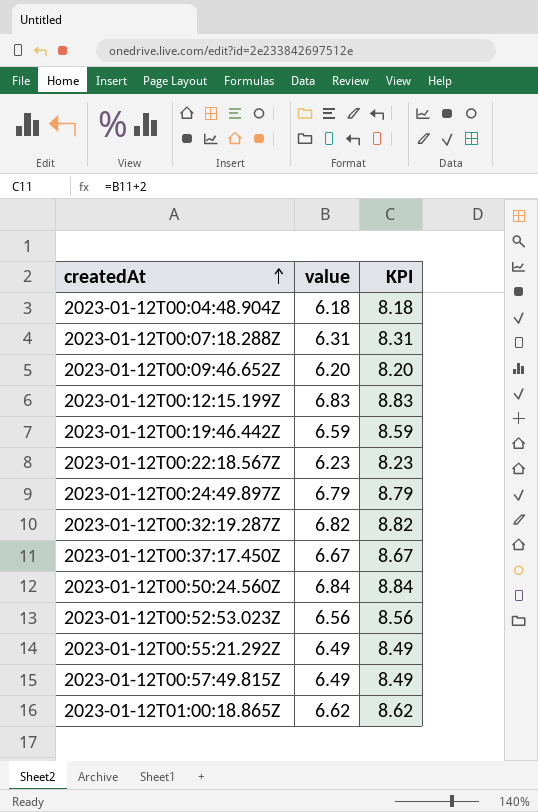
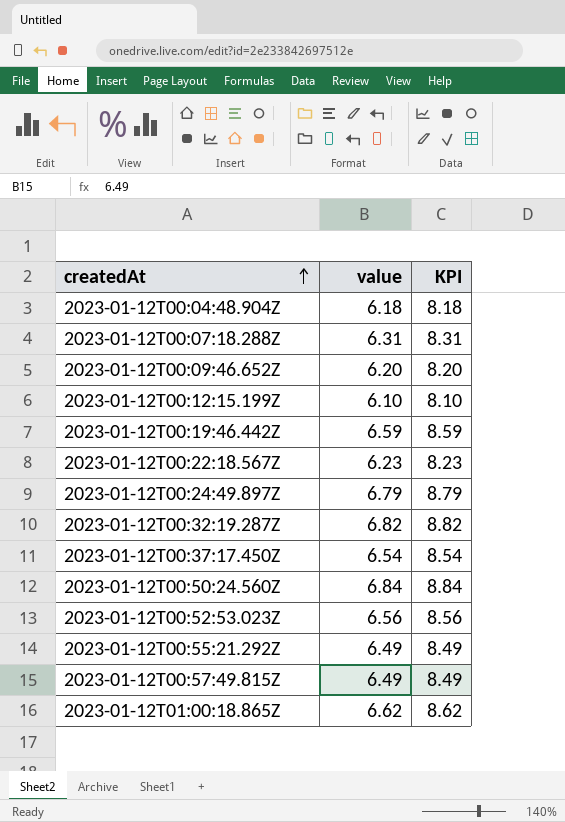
2023-01-12T00:12:15.199Z | value: 6.83 -> 6.10
2023-01-12T00:12:15.199Z | KPI: 8.83 -> 8.10
2023-01-12T00:37:17.450Z | value: 6.67 -> 6.54
2023-01-12T00:37:17.450Z | KPI: 8.67 -> 8.54

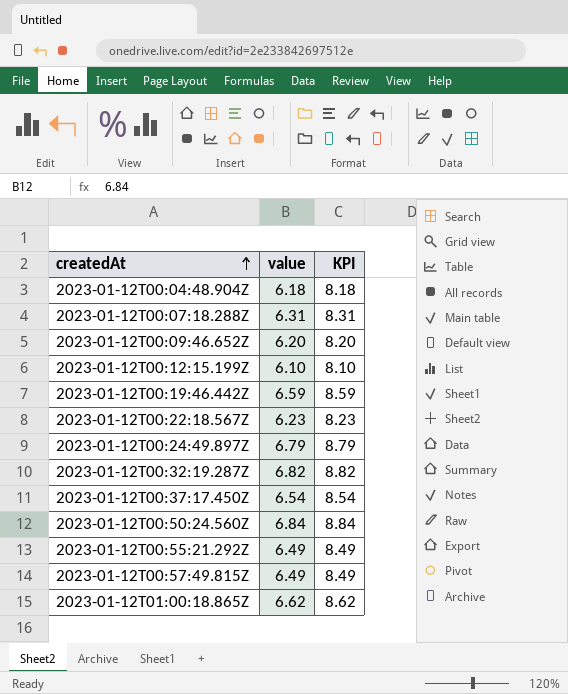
row 2023-01-12T00:52:53.023Z: 6.56 | 8.56 -> none

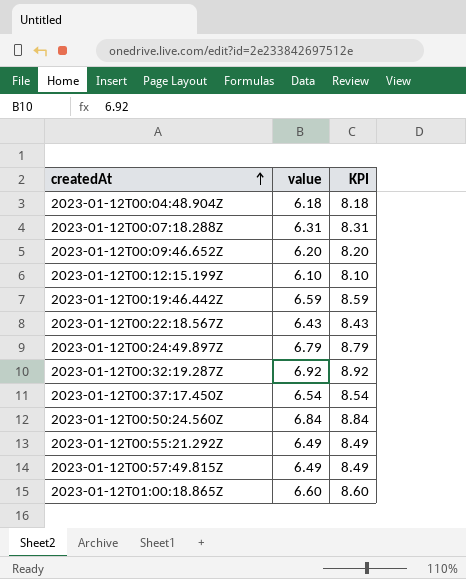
2023-01-12T00:22:18.567Z | value: 6.23 -> 6.43
2023-01-12T00:22:18.567Z | KPI: 8.23 -> 8.43
2023-01-12T00:32:19.287Z | value: 6.82 -> 6.92
2023-01-12T00:32:19.287Z | KPI: 8.82 -> 8.92
2023-01-12T01:00:18.865Z | value: 6.62 -> 6.60
2023-01-12T01:00:18.865Z | KPI: 8.62 -> 8.60

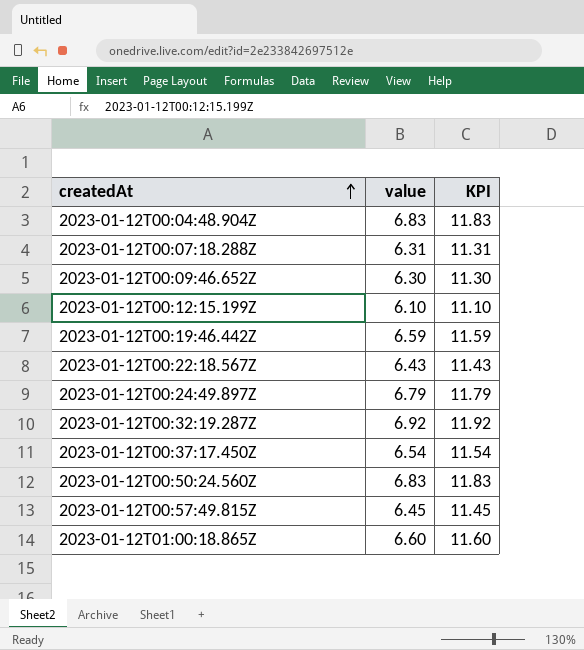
column KPI | formula: [value] + 2 -> [value] + 5
row 2023-01-12T00:55:21.292Z: 6.49 | 8.49 -> none
2023-01-12T00:04:48.904Z | value: 6.18 -> 6.83
2023-01-12T00:09:46.652Z | value: 6.20 -> 6.30
2023-01-12T00:50:24.560Z | value: 6.84 -> 6.83
2023-01-12T00:57:49.815Z | value: 6.49 -> 6.45

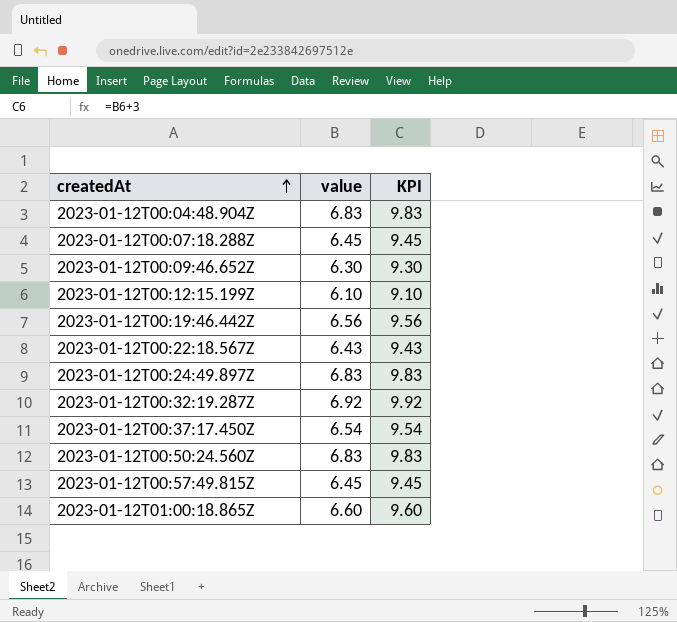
column KPI | formula: [value] + 5 -> [value] + 3
2023-01-12T00:07:18.288Z | value: 6.31 -> 6.45
2023-01-12T00:19:46.442Z | value: 6.59 -> 6.56
2023-01-12T00:24:49.897Z | value: 6.79 -> 6.83

